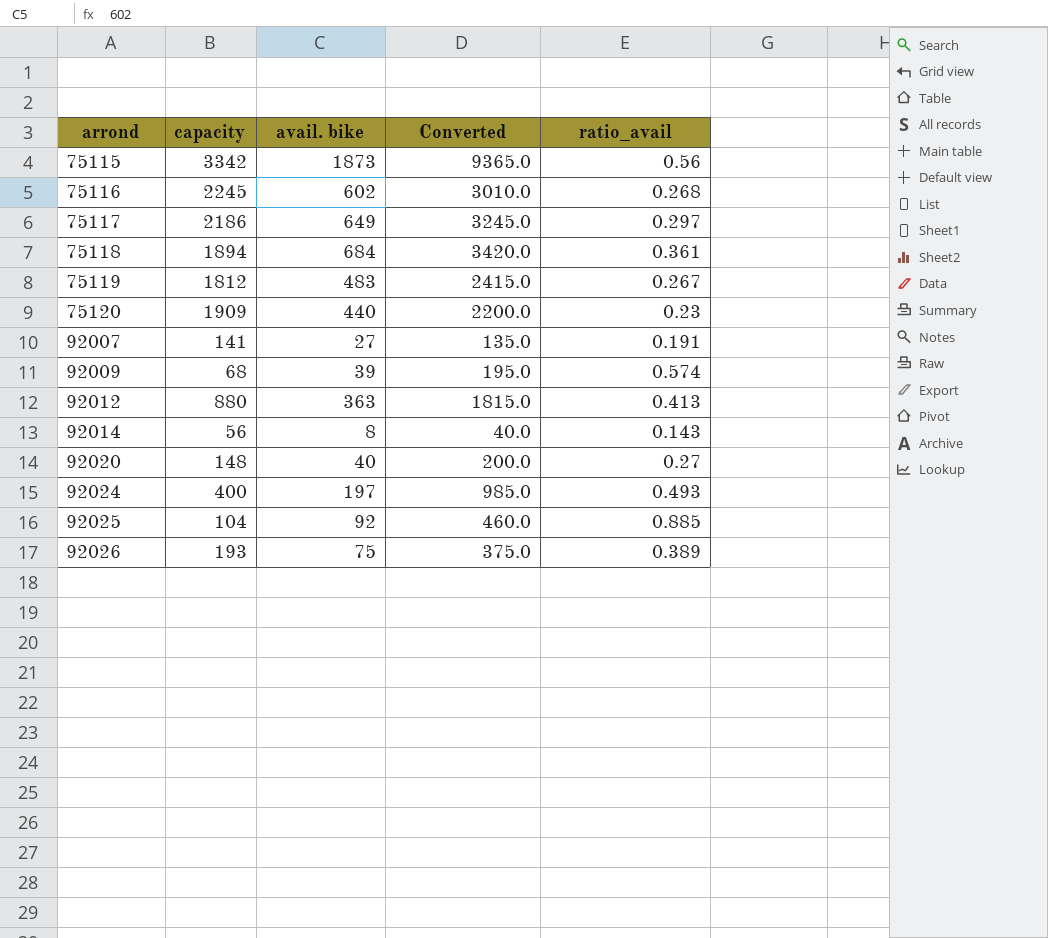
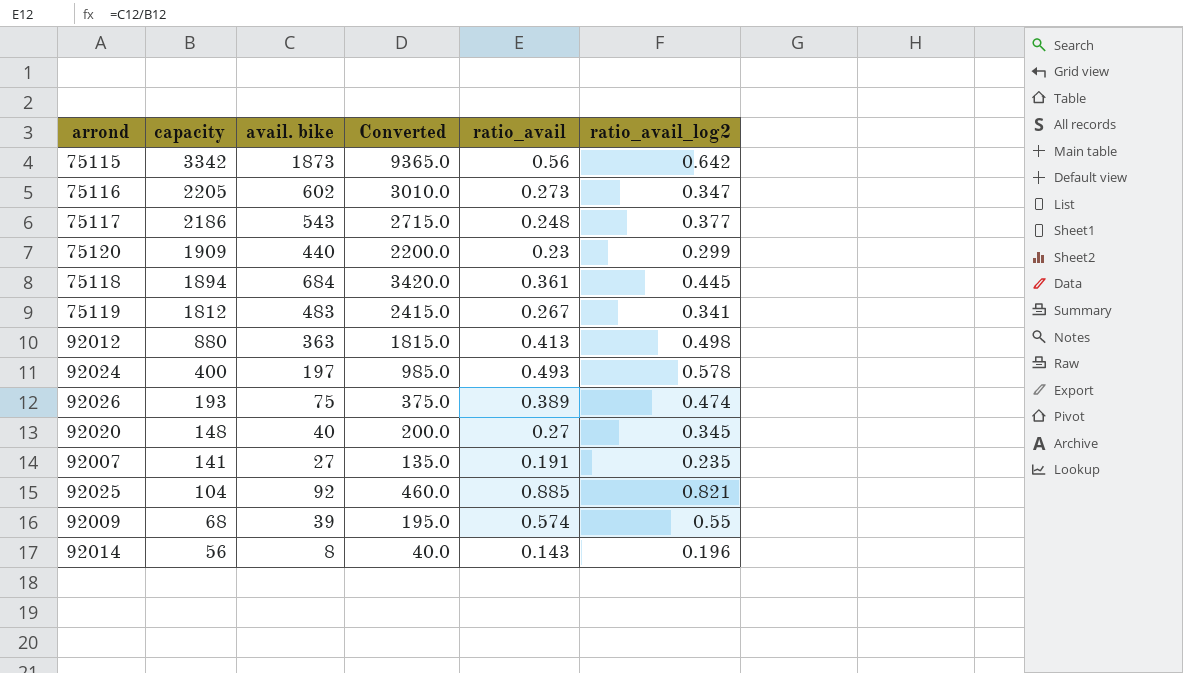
row order: arrond ascending -> capacity descending
column ratio_avail_log2 | position: none -> 6
75116 | capacity: 2245 -> 2205
75116 | ratio_avail: 0.268 -> 0.273
75117 | avail. bike: 649 -> 543
75117 | Converted: 3245.0 -> 2715.0
75117 | ratio_avail: 0.297 -> 0.248

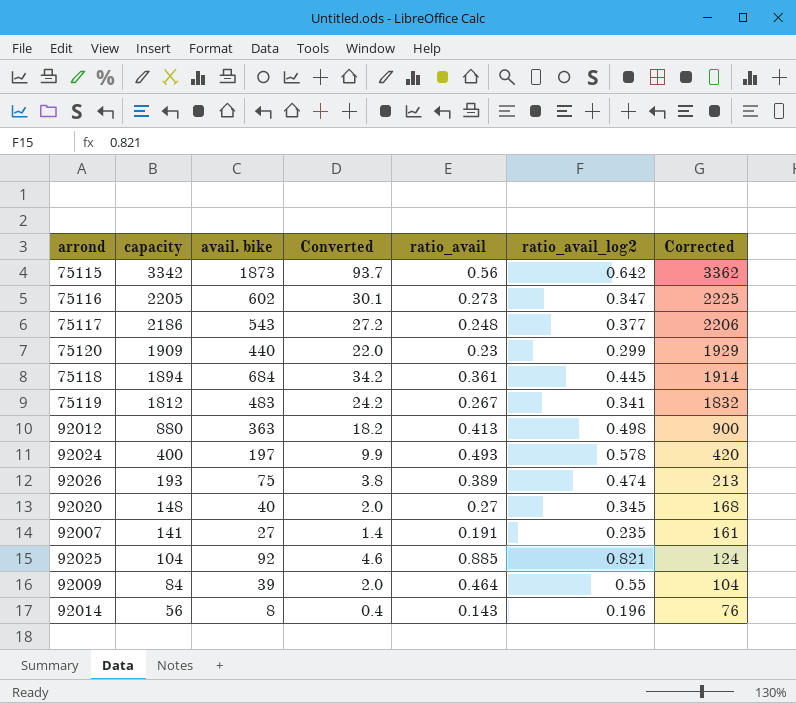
column Converted | formula: [avail. bike] * 5 -> [avail. bike] * 0.05
column Corrected | formula: none -> [capacity] + 20
92009 | capacity: 68 -> 84
92009 | ratio_avail: 0.574 -> 0.464

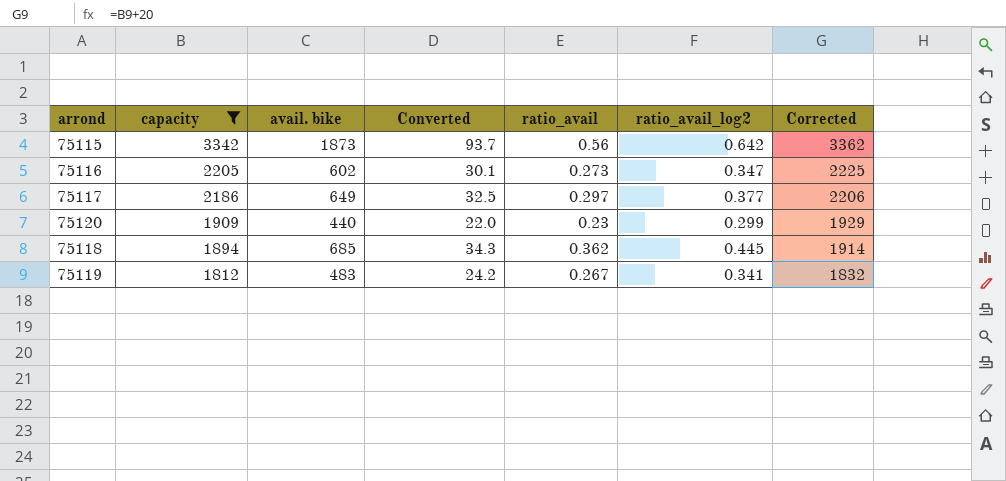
filter: none -> capacity >= 1812
75117 | avail. bike: 543 -> 649
75117 | Converted: 27.2 -> 32.5
75117 | ratio_avail: 0.248 -> 0.297
75118 | avail. bike: 684 -> 685
75118 | Converted: 34.2 -> 34.3
75118 | ratio_avail: 0.361 -> 0.362

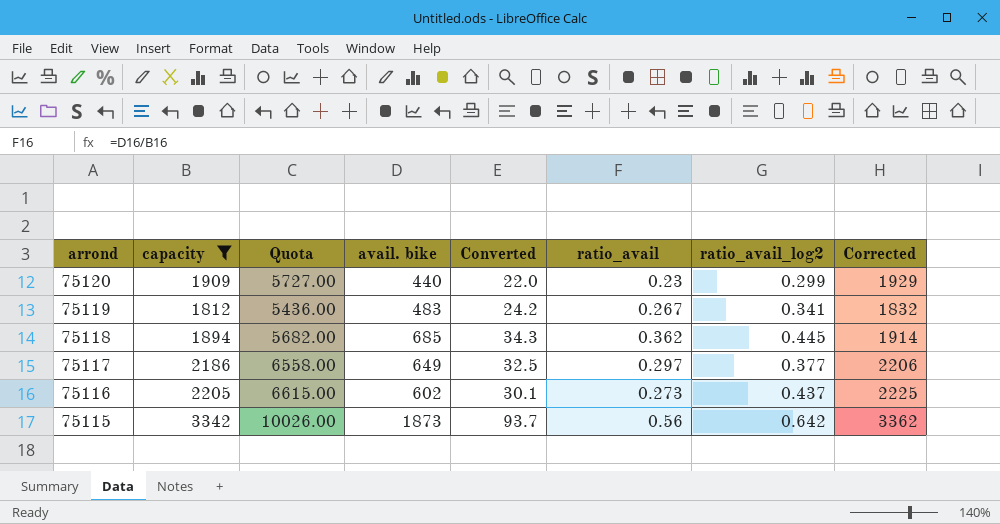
row order: capacity descending -> arrond descending
column Quota | formula: none -> [capacity] * 3
75116 | ratio_avail_log2: 0.347 -> 0.437

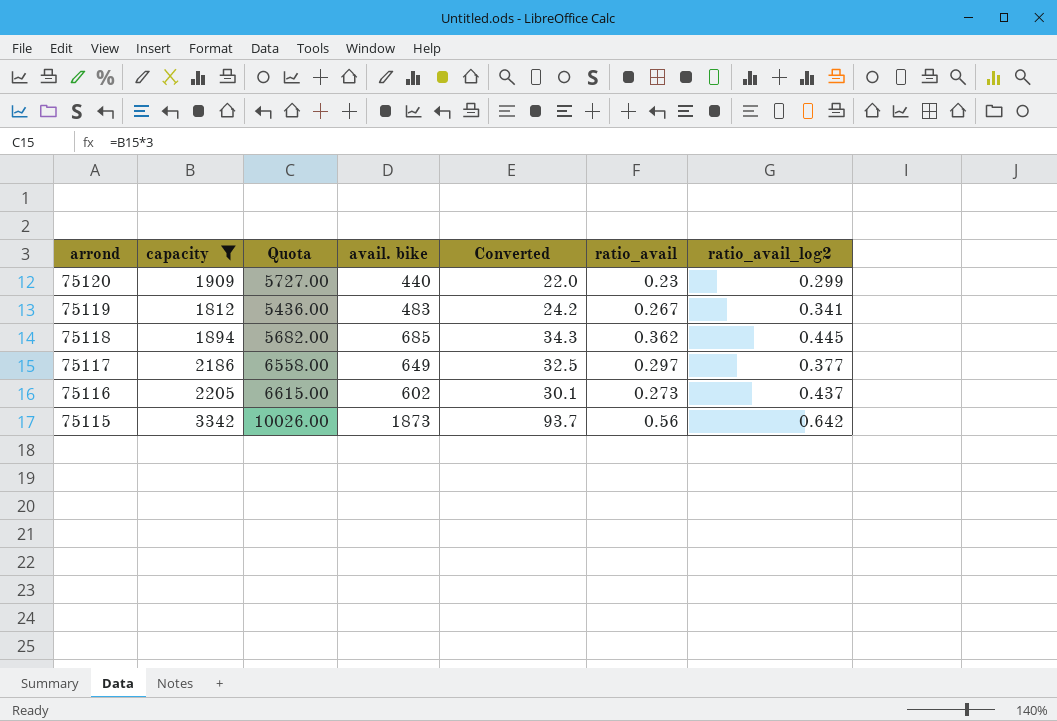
column Corrected | formula: [capacity] + 20 -> none

